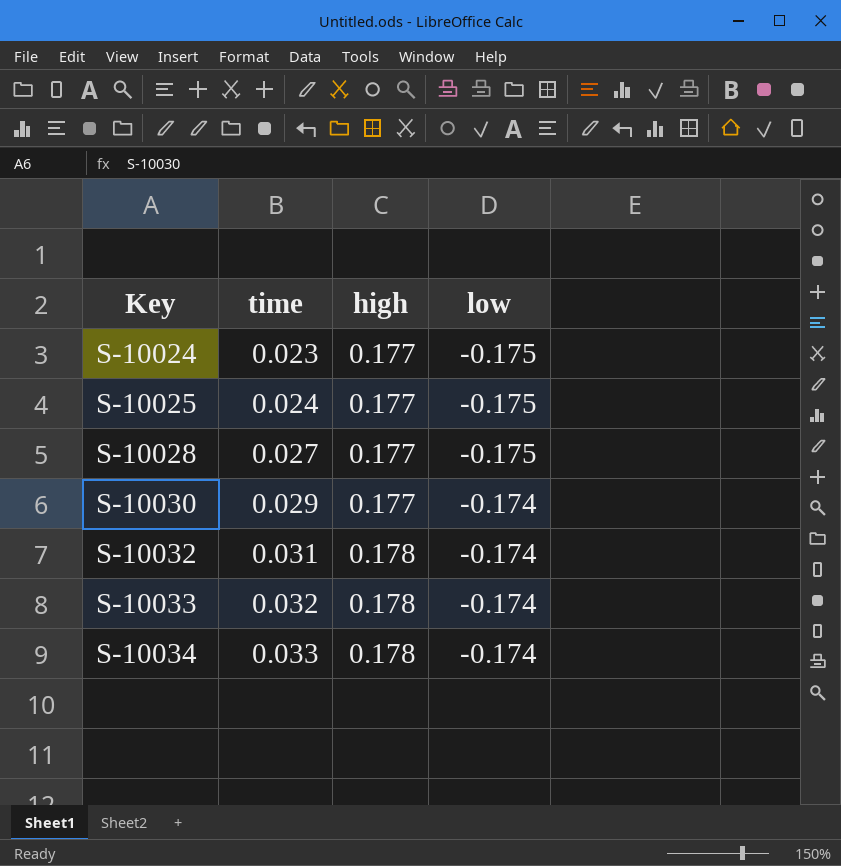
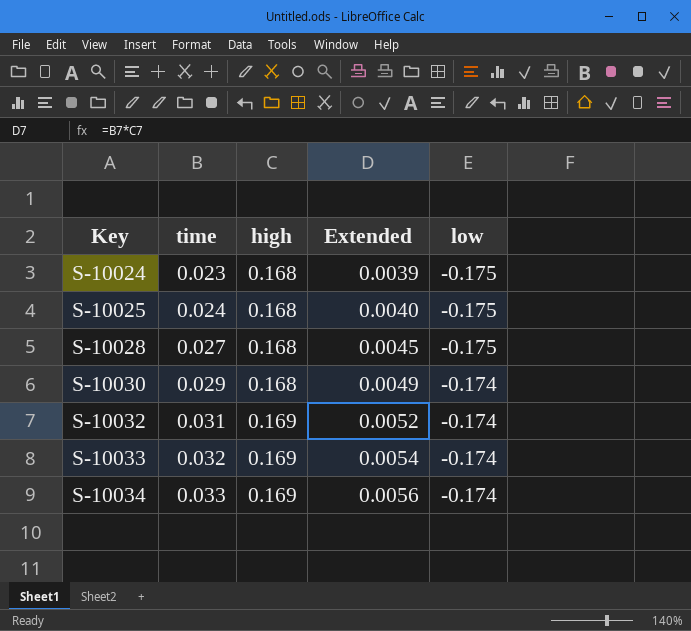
column Extended | formula: none -> [time] * [high]
S-10024 | high: 0.177 -> 0.168
S-10025 | high: 0.177 -> 0.168
S-10028 | high: 0.177 -> 0.168
S-10030 | high: 0.177 -> 0.168
S-10032 | high: 0.178 -> 0.169
S-10033 | high: 0.178 -> 0.169
S-10034 | high: 0.178 -> 0.169

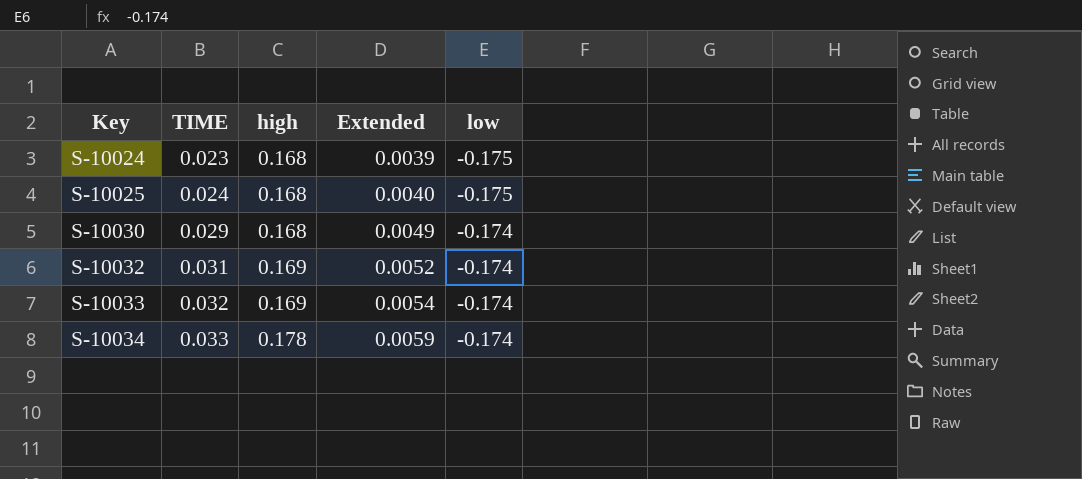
column name: time -> TIME
row S-10028: 0.027 | 0.168 | 0.0045 | -0.175 -> none
S-10034 | high: 0.169 -> 0.178
S-10034 | Extended: 0.0056 -> 0.0059

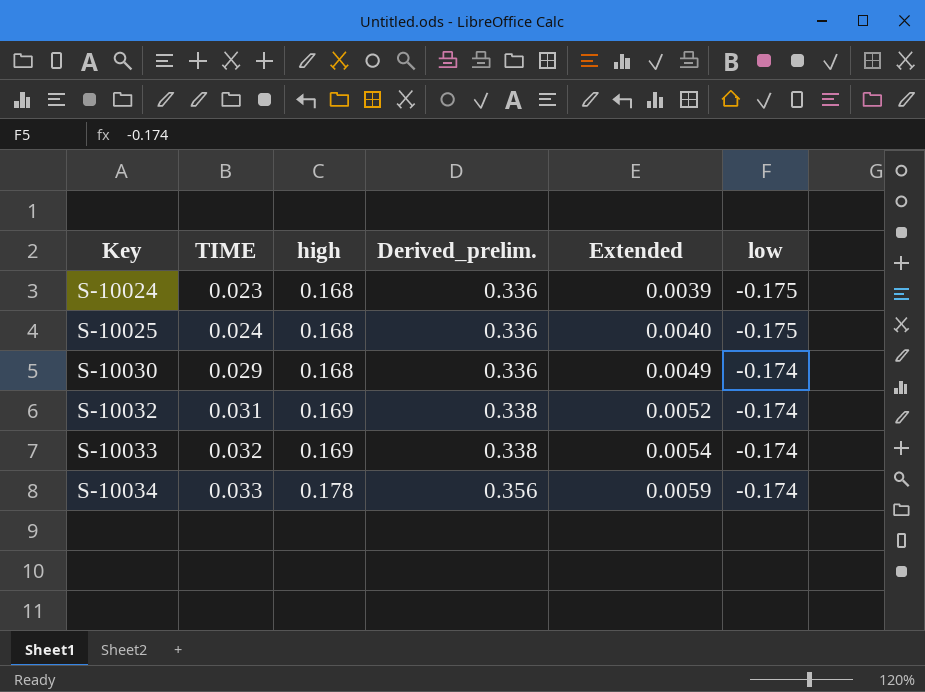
column Derived_prelim. | formula: none -> [high] * 2

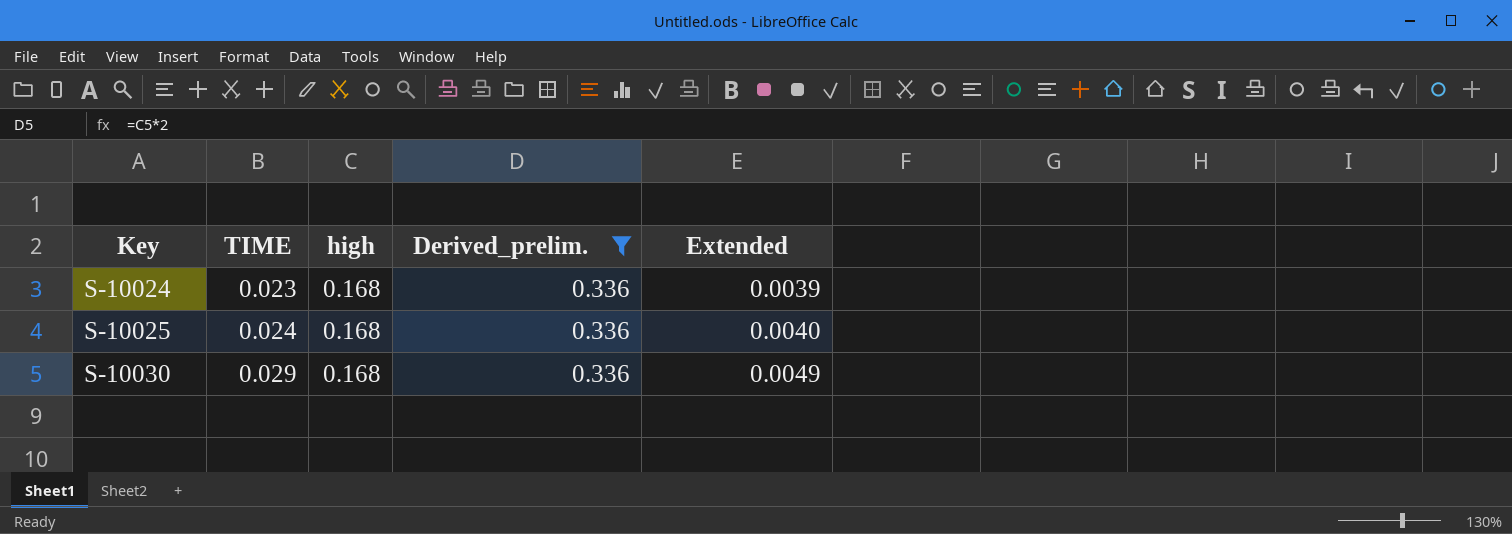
filter: none -> Derived_prelim. = 0.336
column low | position: 6 -> none

